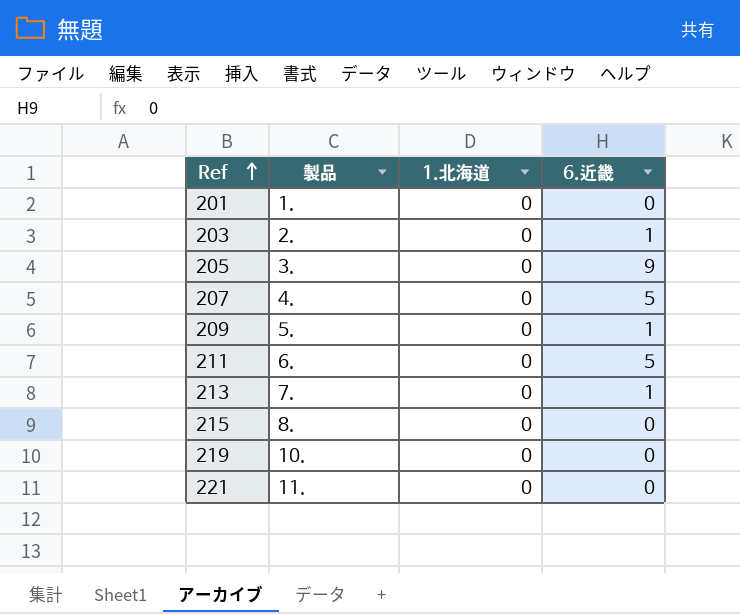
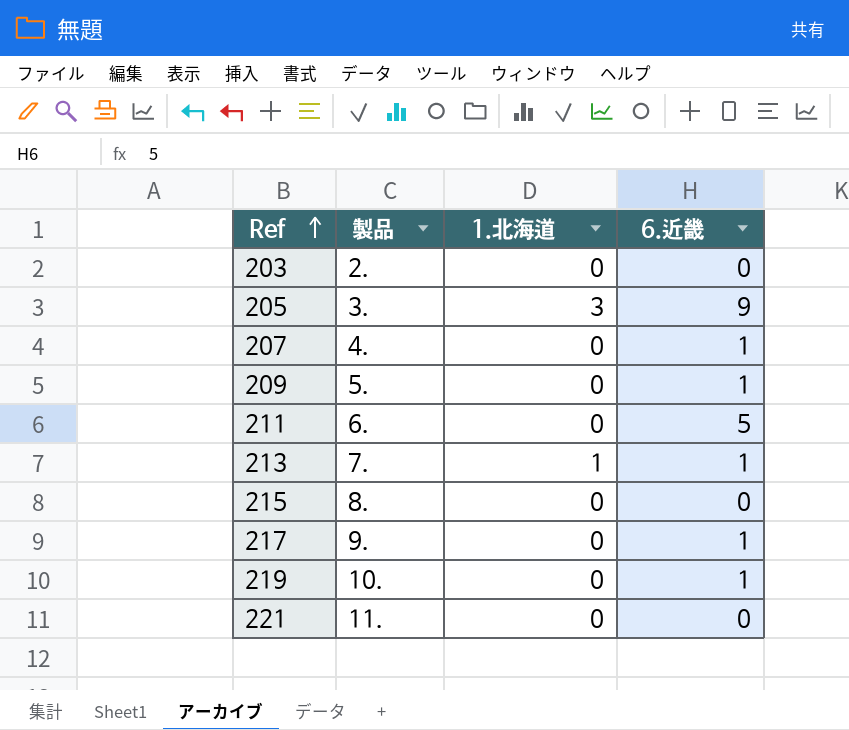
row 201: 1. | 0 | 0 -> none
203 | 6.近畿: 1 -> 0
205 | 1.北海道: 0 -> 3
207 | 6.近畿: 5 -> 1
213 | 1.北海道: 0 -> 1
row 217: none -> 9. | 0 | 1
219 | 6.近畿: 0 -> 1

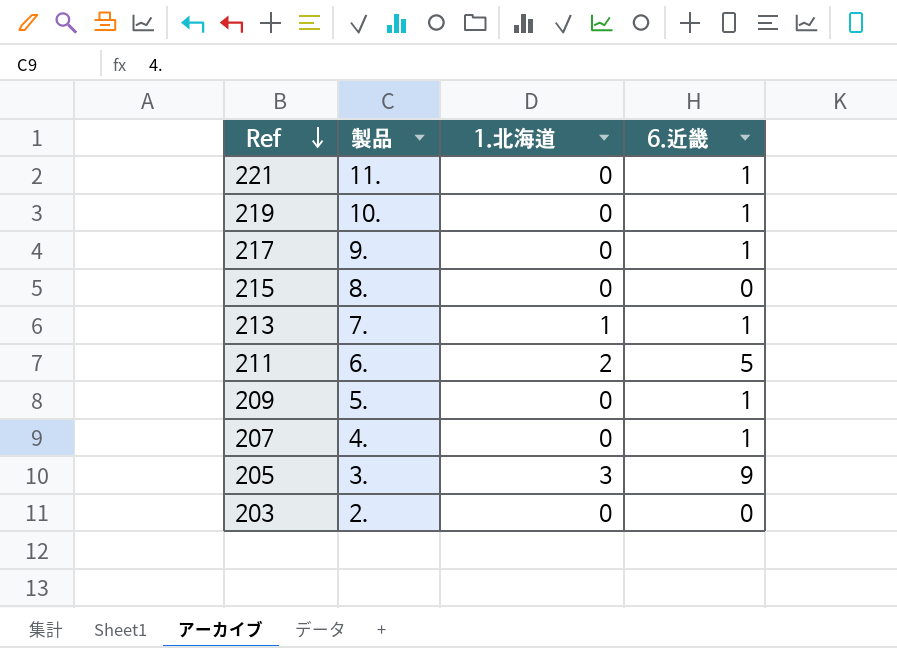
row order: Ref ascending -> Ref descending
221 | 6.近畿: 0 -> 1
211 | 1.北海道: 0 -> 2

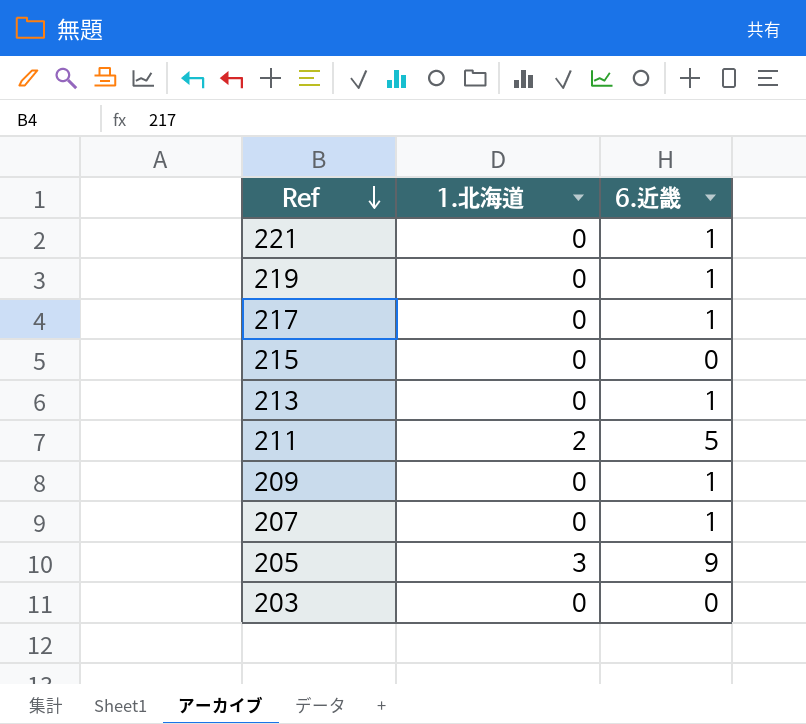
column 製品 | position: 2 -> none
213 | 1.北海道: 1 -> 0

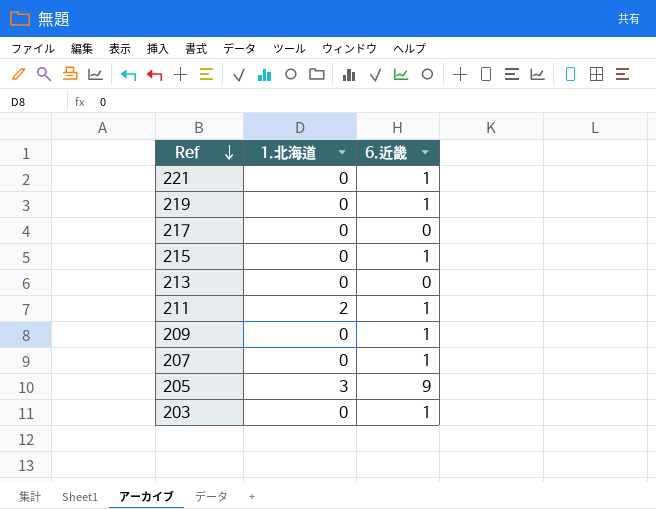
217 | 6.近畿: 1 -> 0
215 | 6.近畿: 0 -> 1
213 | 6.近畿: 1 -> 0
211 | 6.近畿: 5 -> 1
203 | 6.近畿: 0 -> 1

